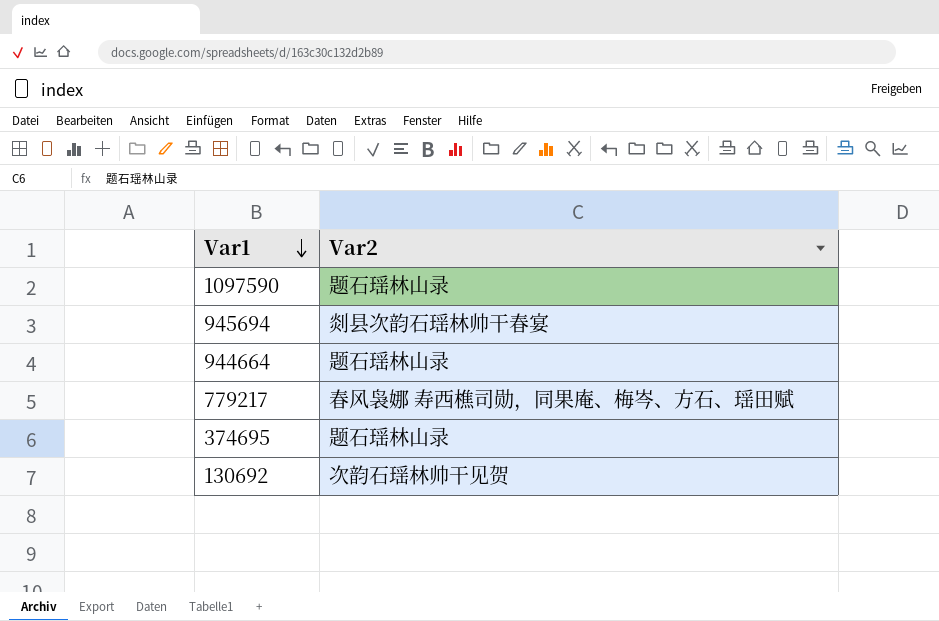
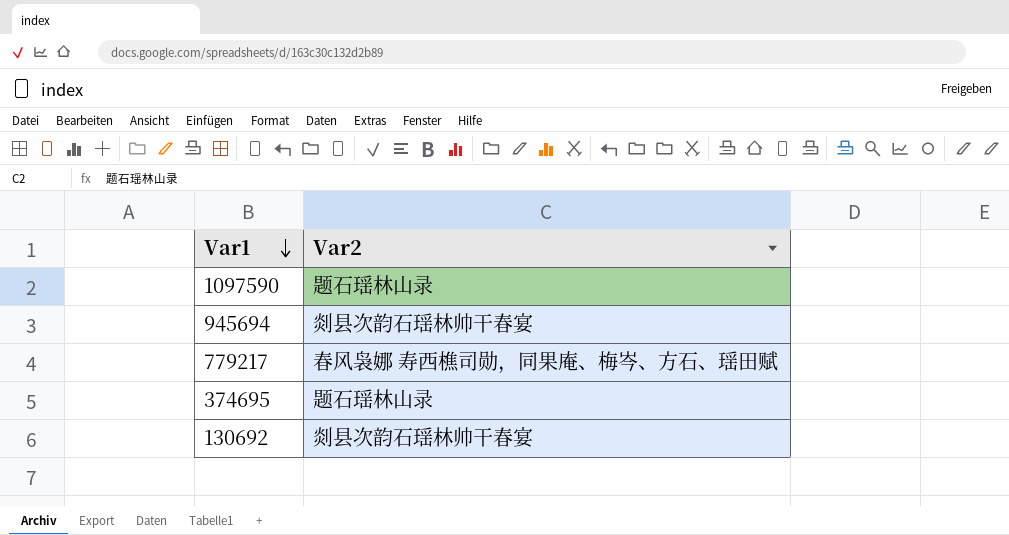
row 944664: 题石瑶林山录 -> none
130692 | Var2: 次韵石瑶林帅干见贺 -> 剡县次韵石瑶林帅干春宴

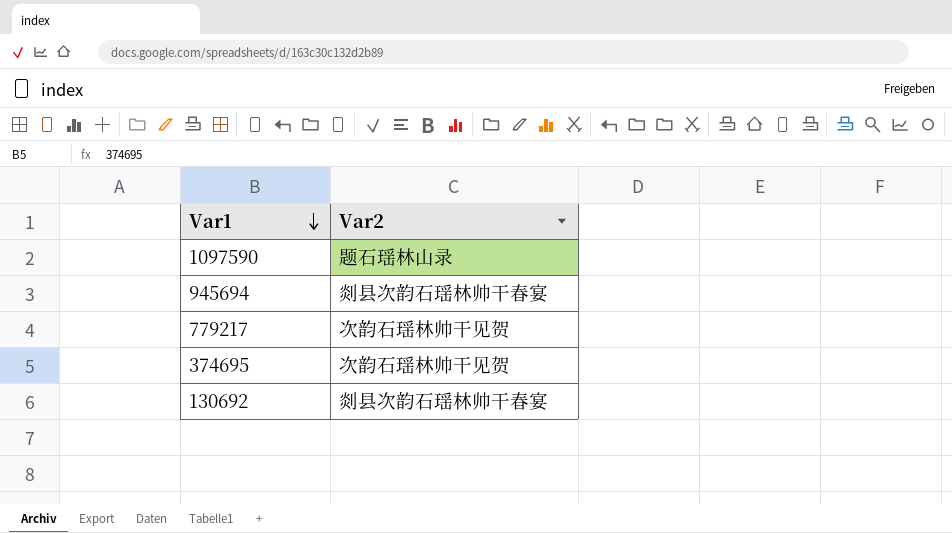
779217 | Var2: 春风袅娜 寿西樵司勋，同果庵、梅岑、方石、瑶田赋 -> 次韵石瑶林帅干见贺
374695 | Var2: 题石瑶林山录 -> 次韵石瑶林帅干见贺

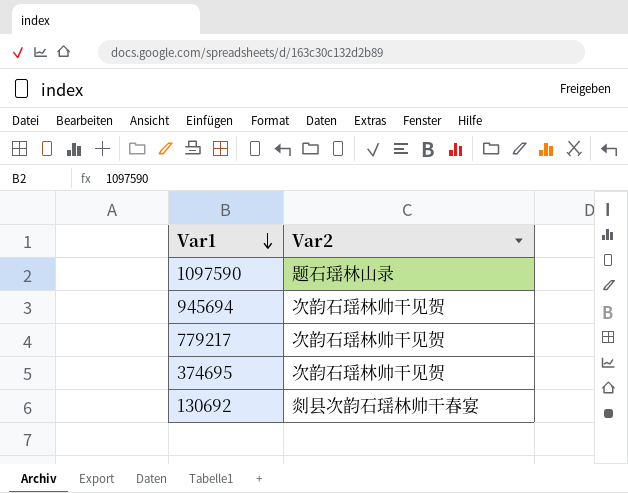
945694 | Var2: 剡县次韵石瑶林帅干春宴 -> 次韵石瑶林帅干见贺

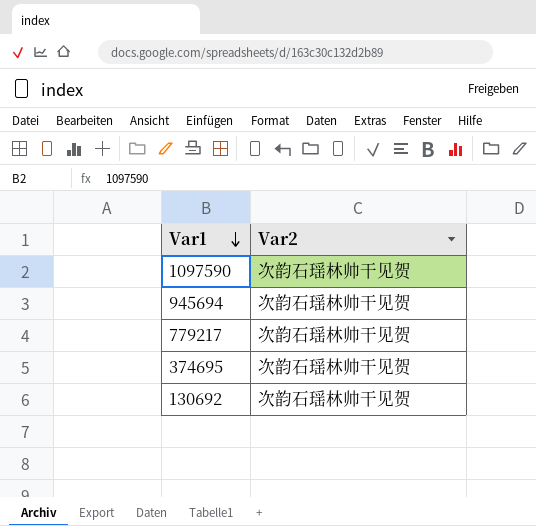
1097590 | Var2: 题石瑶林山录 -> 次韵石瑶林帅干见贺
130692 | Var2: 剡县次韵石瑶林帅干春宴 -> 次韵石瑶林帅干见贺

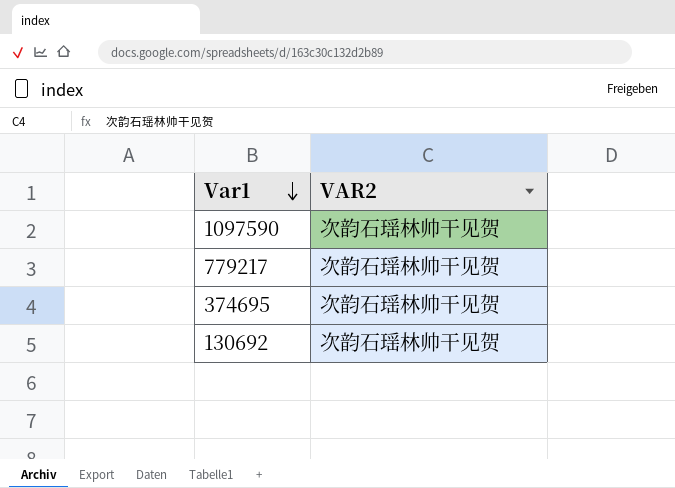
column name: Var2 -> VAR2
row 945694: 次韵石瑶林帅干见贺 -> none

